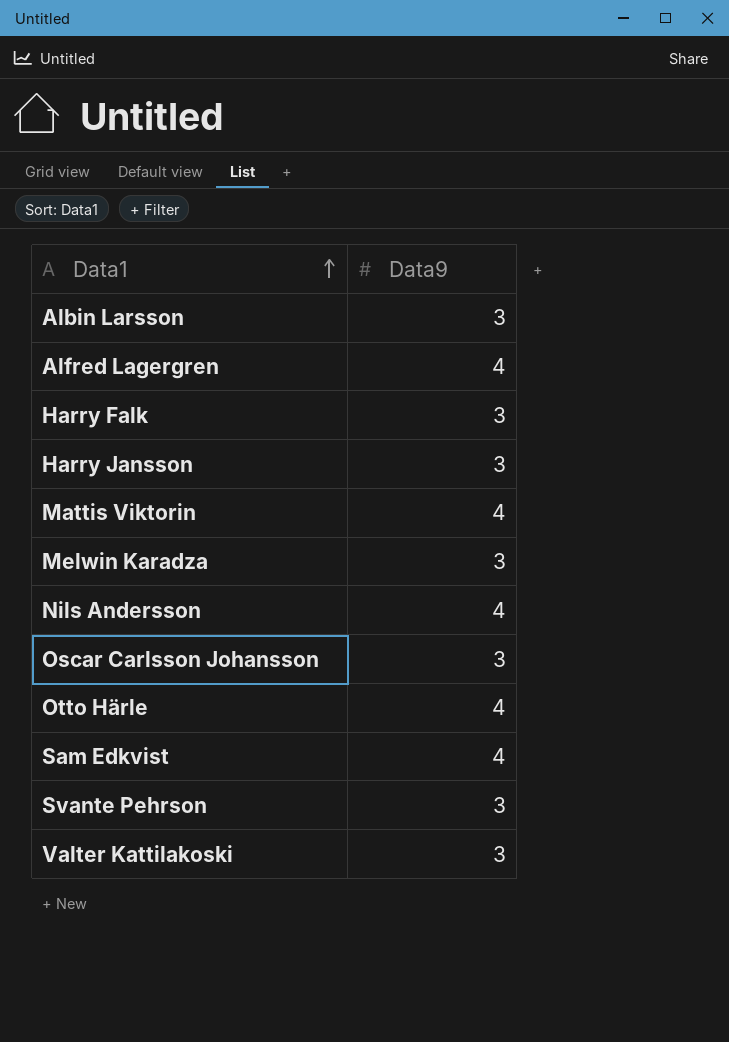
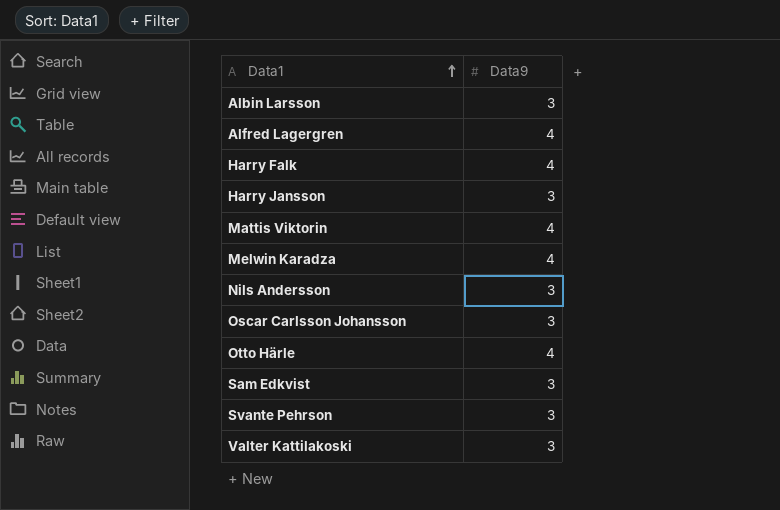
Harry Falk | Data9: 3 -> 4
Melwin Karadza | Data9: 3 -> 4
Nils Andersson | Data9: 4 -> 3
Sam Edkvist | Data9: 4 -> 3

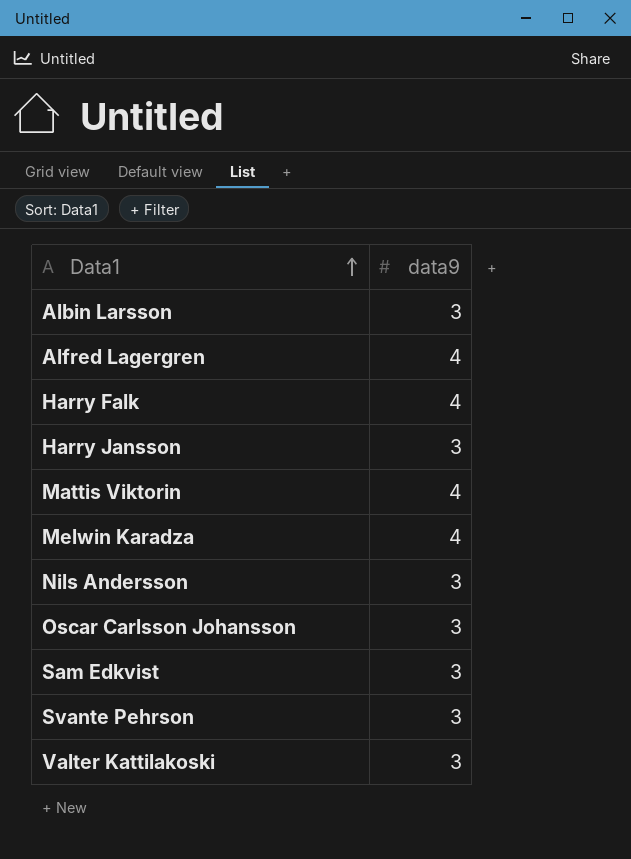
column name: Data9 -> data9
row Otto Härle: 4 -> none

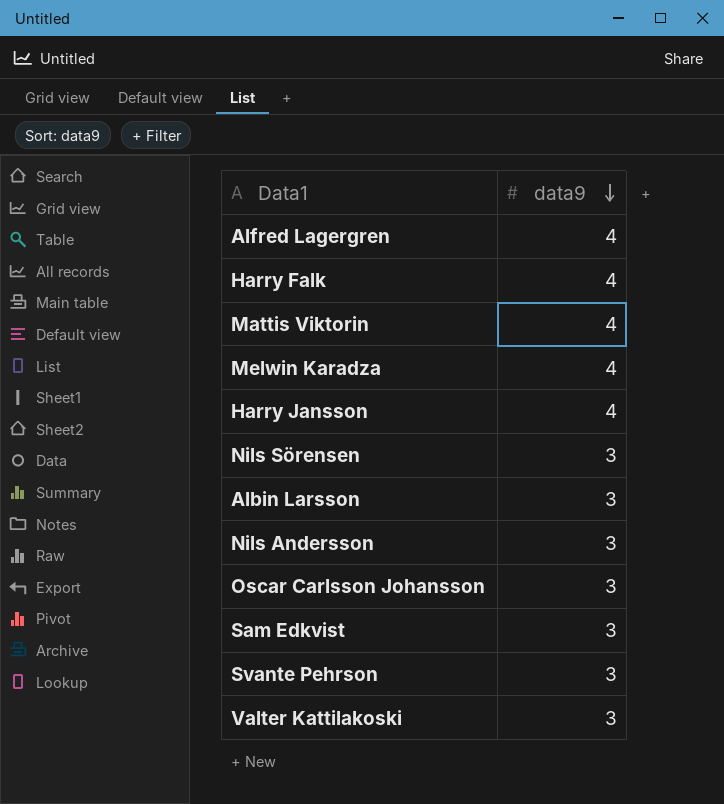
row order: Data1 ascending -> data9 descending
Harry Jansson | data9: 3 -> 4
row Nils Sörensen: none -> 3

